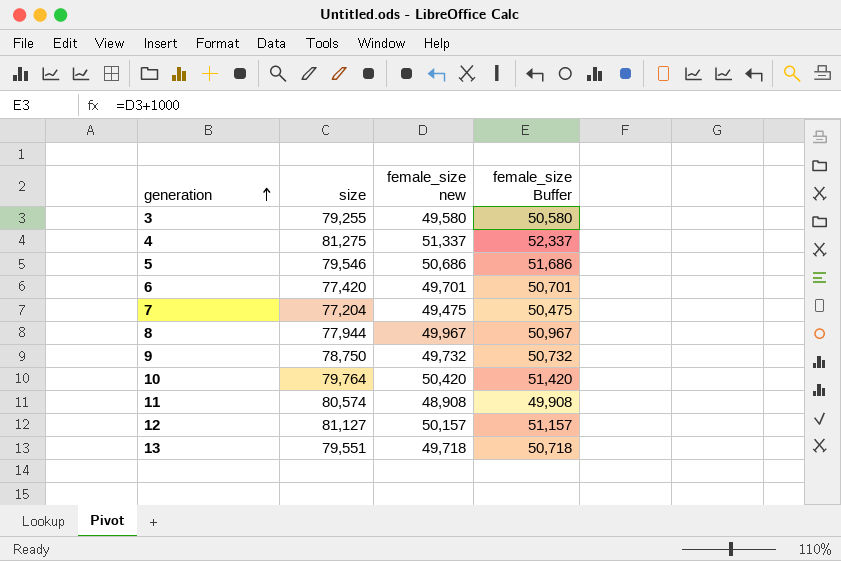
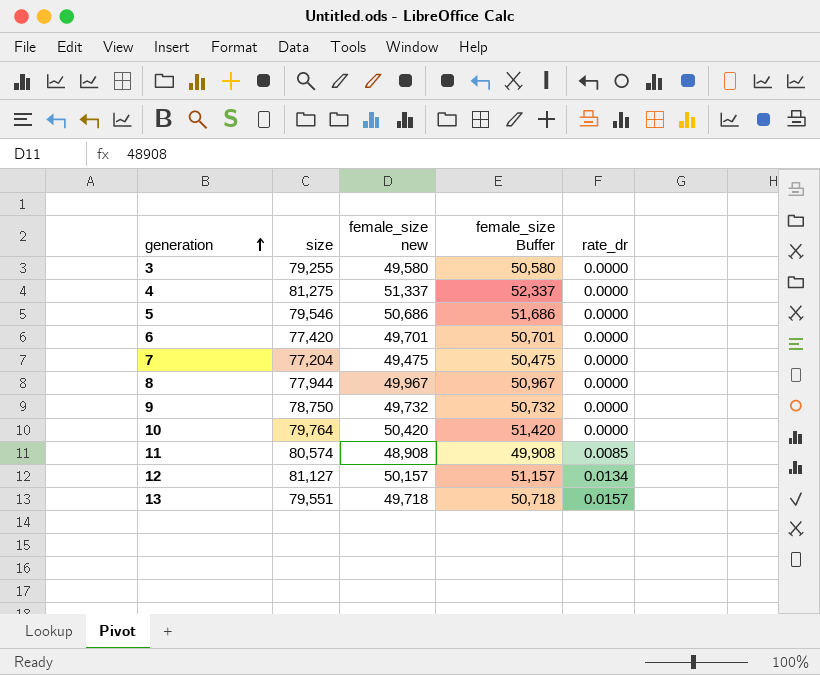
column rate_dr | position: none -> 5

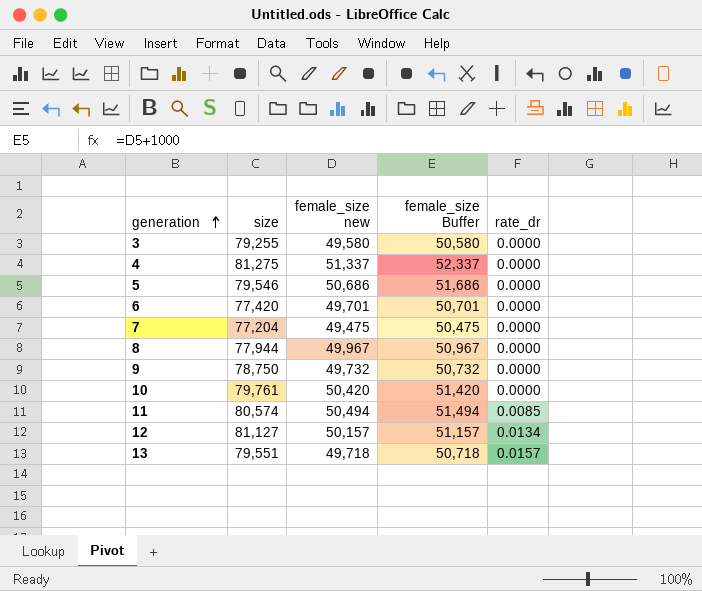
10 | size: 79,764 -> 79,761
11 | female_size new: 48,908 -> 50,494
11 | female_size Buffer: 49,908 -> 51,494

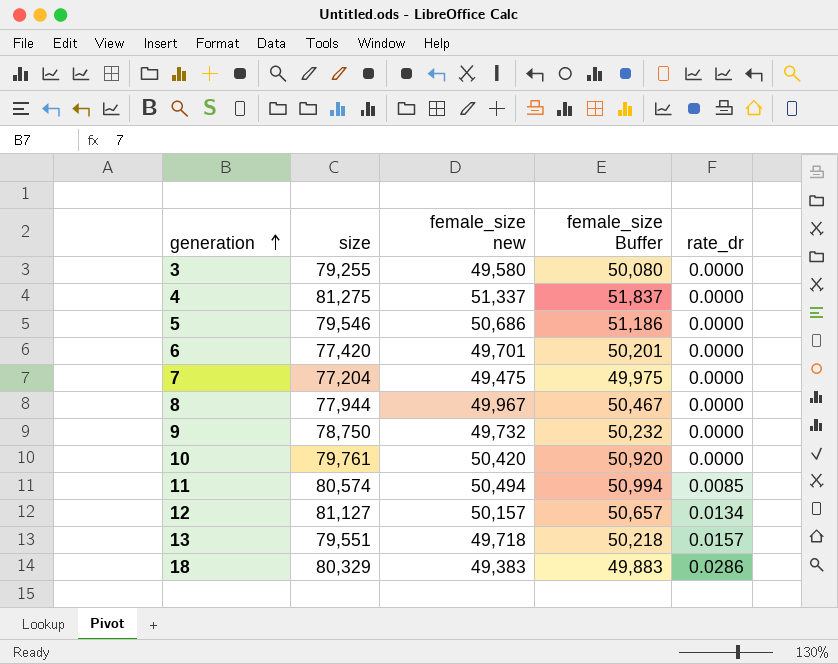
column female_size Buffer | formula: [female_size new] + 1000 -> [female_size new] + 500
row 18: none -> 80,329 | 49,383 | 49,883 | 0.0286

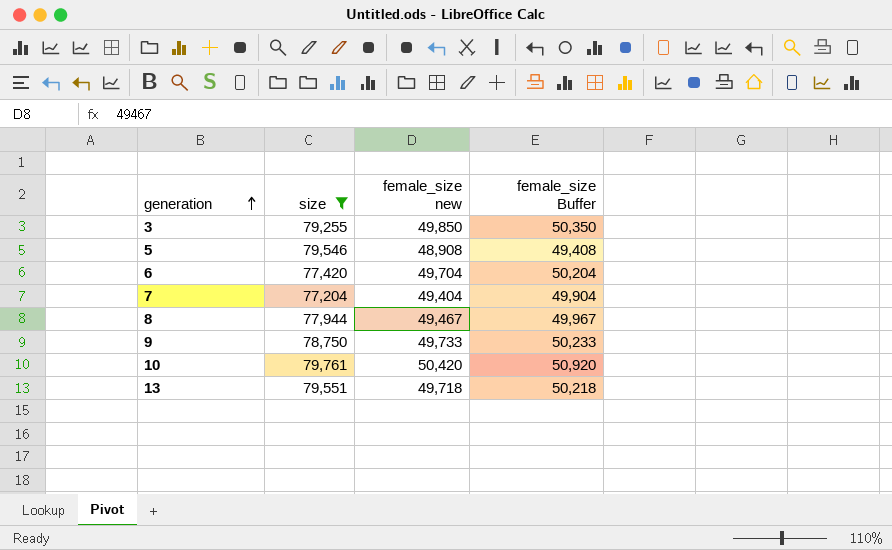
filter: none -> size <= 79,761
column rate_dr | position: 5 -> none
3 | female_size new: 49,580 -> 49,850
3 | female_size Buffer: 50,080 -> 50,350
5 | female_size new: 50,686 -> 48,908
5 | female_size Buffer: 51,186 -> 49,408
6 | female_size new: 49,701 -> 49,704
6 | female_size Buffer: 50,201 -> 50,204
7 | female_size new: 49,475 -> 49,404
7 | female_size Buffer: 49,975 -> 49,904
8 | female_size new: 49,967 -> 49,467
8 | female_size Buffer: 50,467 -> 49,967
9 | female_size new: 49,732 -> 49,733
9 | female_size Buffer: 50,232 -> 50,233

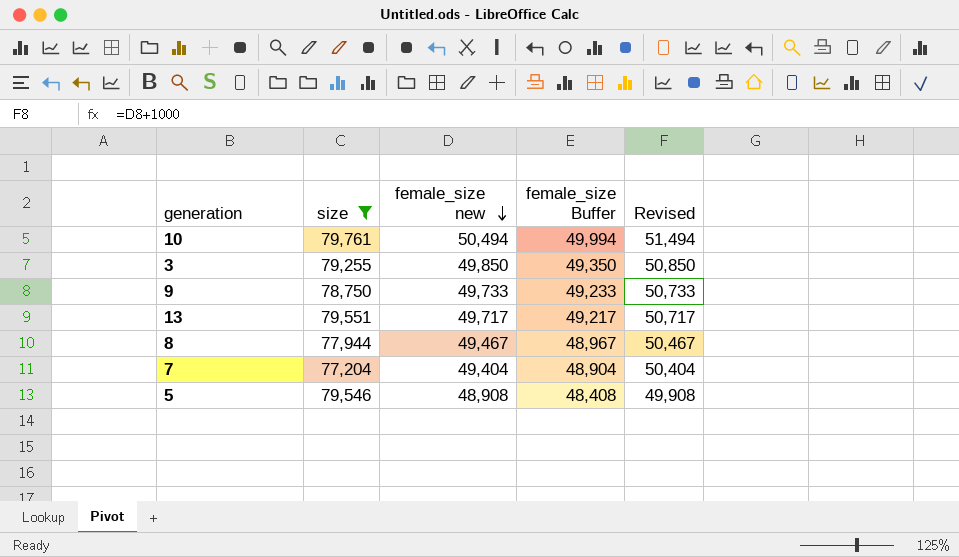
row order: generation ascending -> female_size new descending
column female_size Buffer | formula: [female_size new] + 500 -> [female_size new] - 500
column Revised | formula: none -> [female_size new] + 1000
row 6: 77,420 | 49,704 | 50,204 -> none
10 | female_size new: 50,420 -> 50,494
13 | female_size new: 49,718 -> 49,717

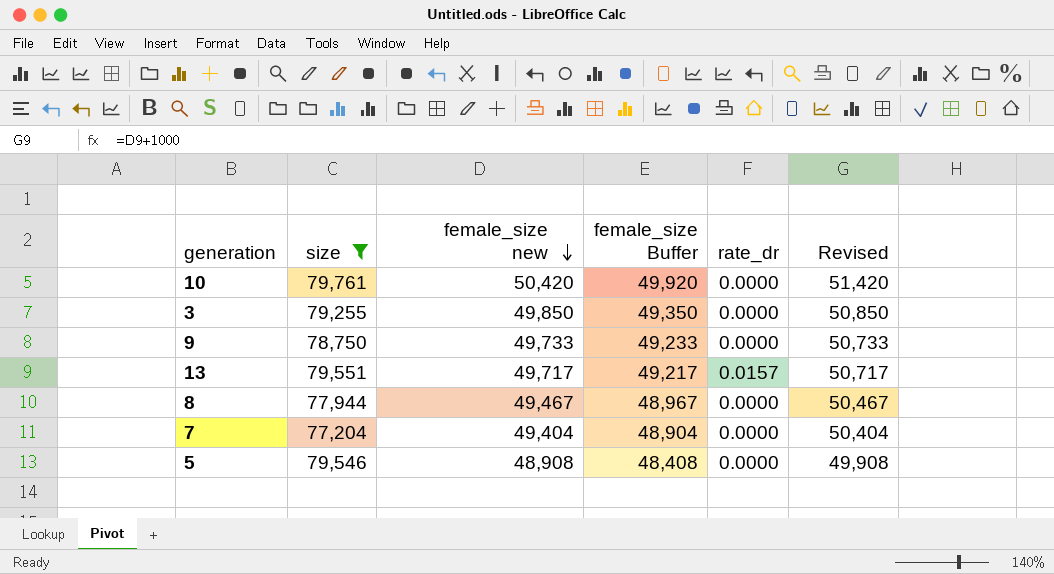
column rate_dr | position: none -> 5
10 | female_size new: 50,494 -> 50,420
10 | female_size Buffer: 49,994 -> 49,920
10 | Revised: 51,494 -> 51,420

